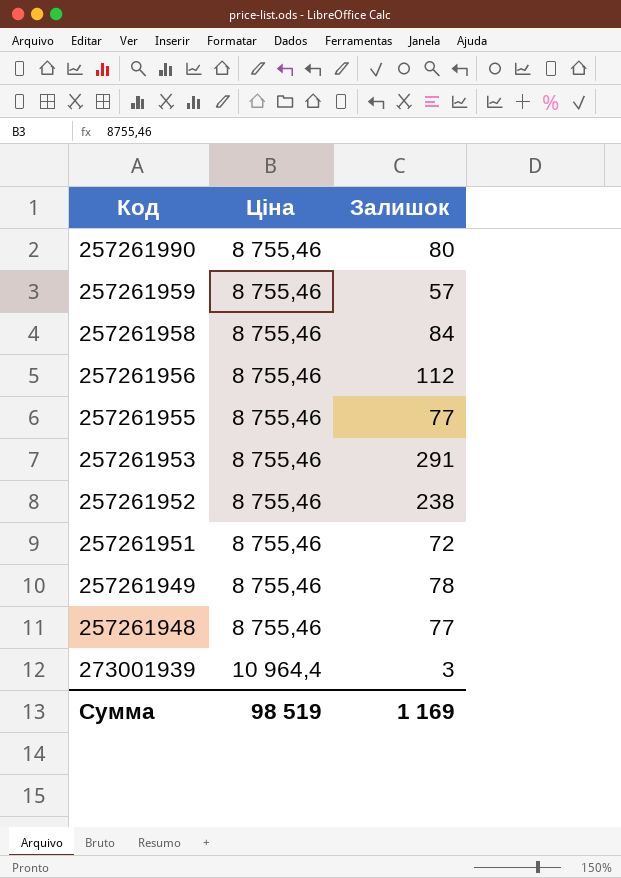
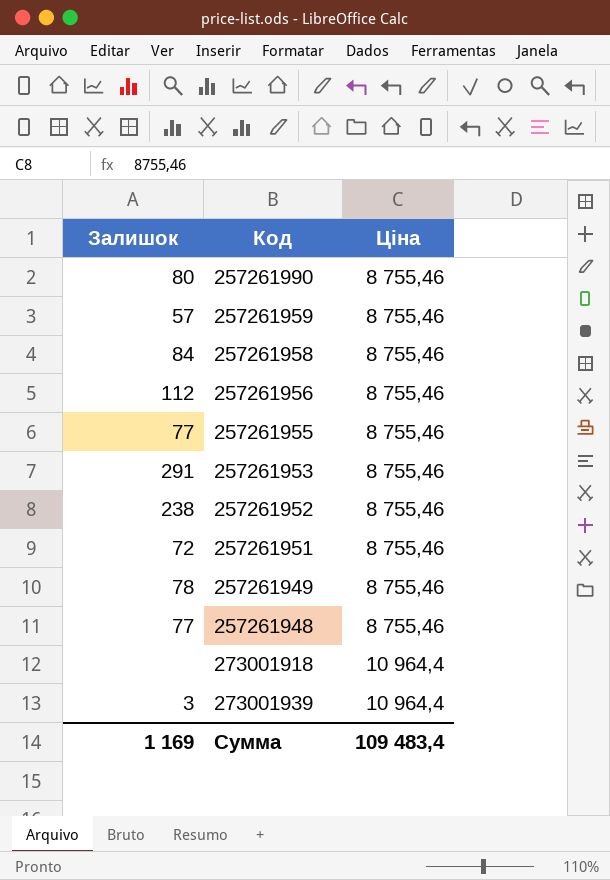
column Залишок | position: 3 -> 1
row 273001918: none -> none | 10 964,4
Сумма | Ціна: 98 519 -> 109 483,4

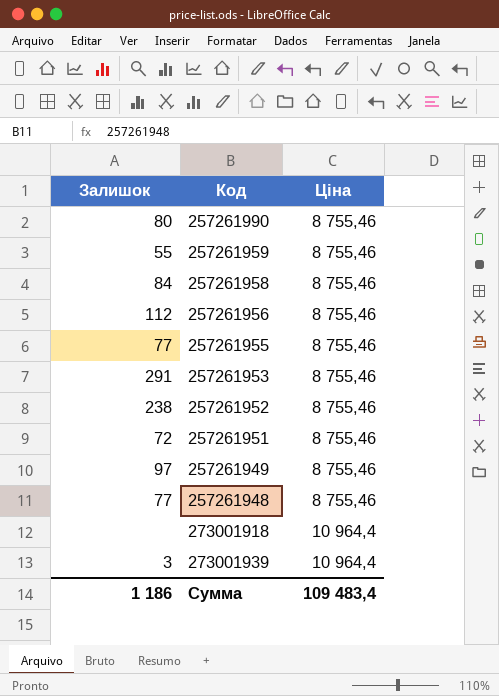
257261959 | Залишок: 57 -> 55
257261949 | Залишок: 78 -> 97
Сумма | Залишок: 1 169 -> 1 186

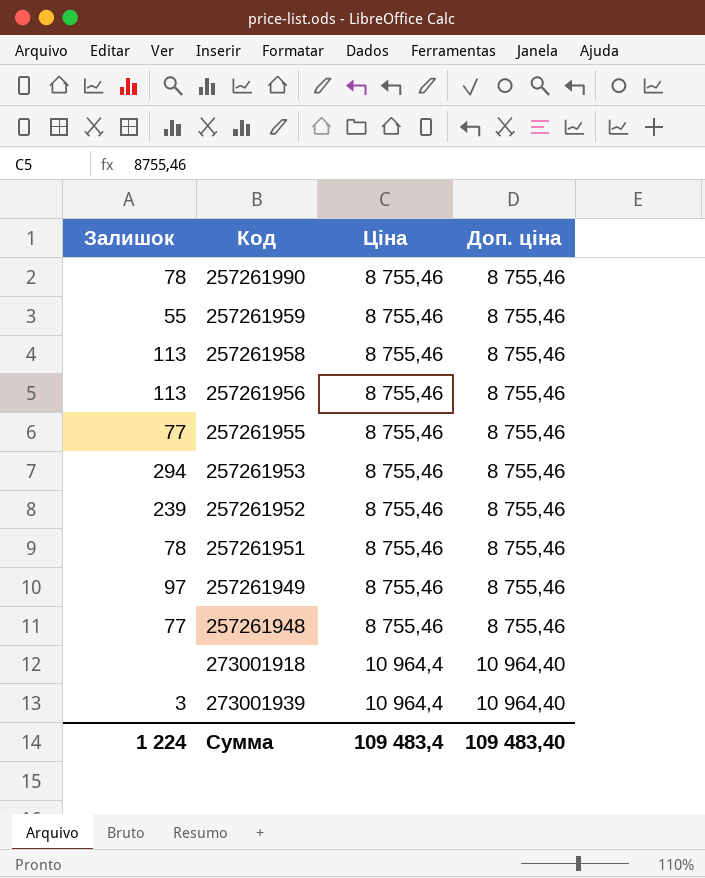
column Доп. ціна | position: none -> 4
257261990 | Залишок: 80 -> 78
257261958 | Залишок: 84 -> 113
257261956 | Залишок: 112 -> 113
257261953 | Залишок: 291 -> 294
257261952 | Залишок: 238 -> 239
257261951 | Залишок: 72 -> 78
Сумма | Залишок: 1 186 -> 1 224

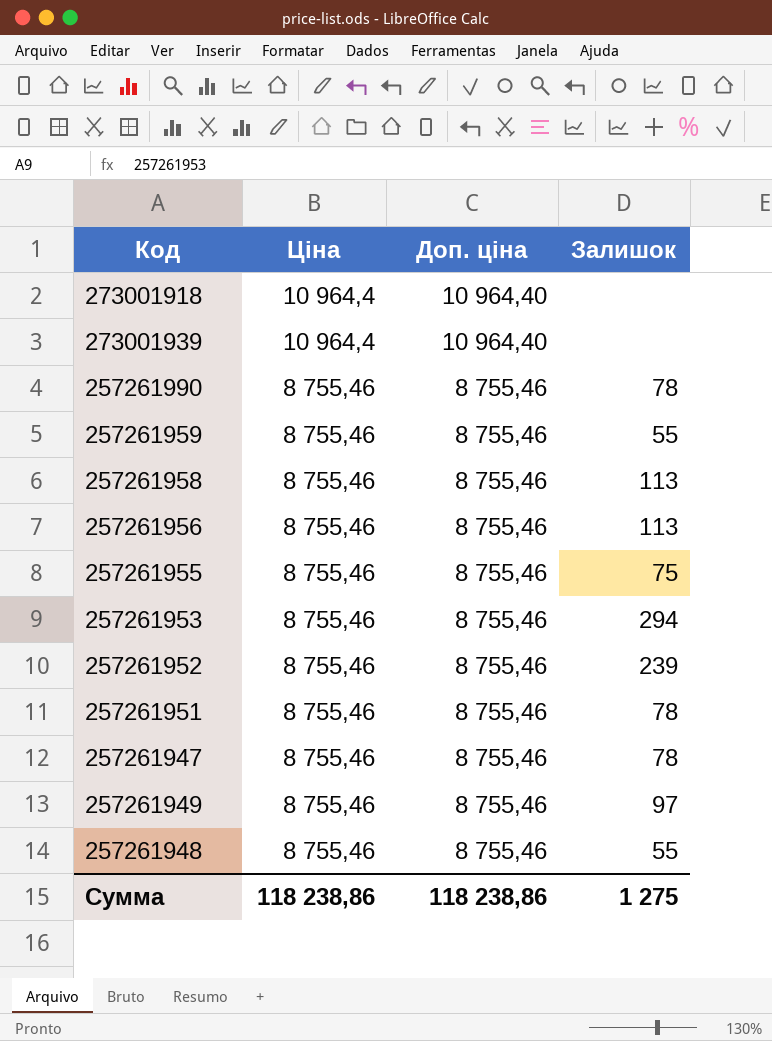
row order: Ціна ascending -> Ціна descending
column Залишок | position: 1 -> 4
273001939 | Залишок: 3 -> none
257261955 | Залишок: 77 -> 75
row 257261947: none -> 8 755,46 | 8 755,46 | 78
257261948 | Залишок: 77 -> 55
Сумма | Ціна: 109 483,4 -> 118 238,86
Сумма | Доп. ціна: 109 483,40 -> 118 238,86
Сумма | Залишок: 1 224 -> 1 275

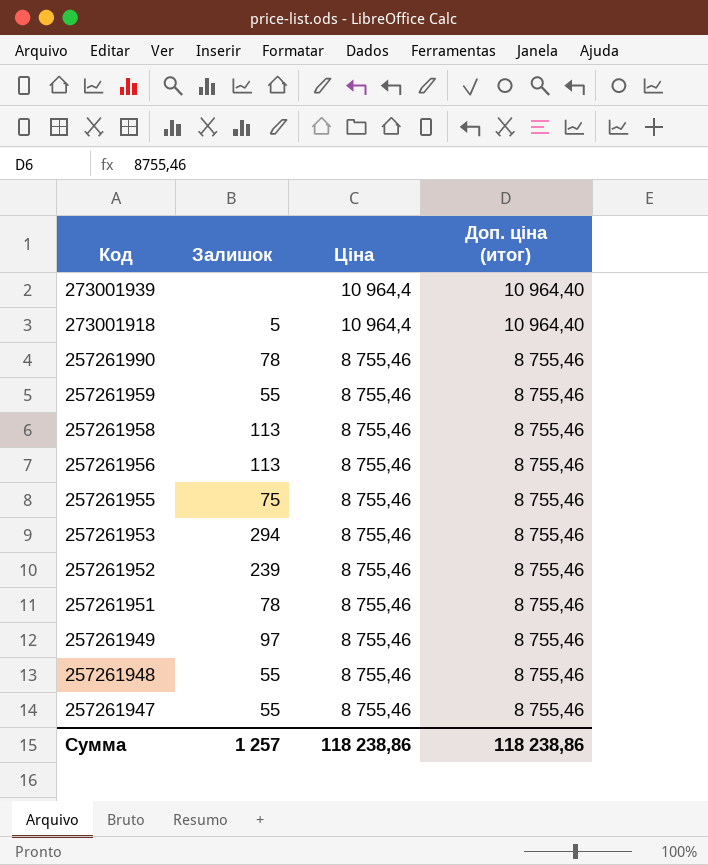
row order: Ціна descending -> Код descending
column Залишок | position: 4 -> 2
column name: Доп. ціна -> Доп. ціна (итог)
273001918 | Залишок: none -> 5
257261947 | Залишок: 78 -> 55
Сумма | Залишок: 1 275 -> 1 257

